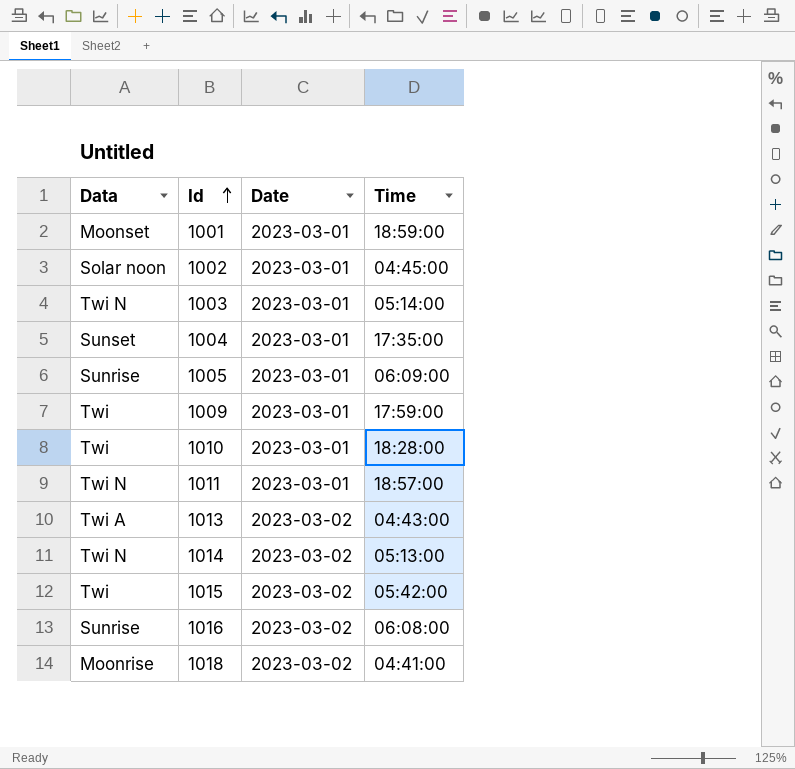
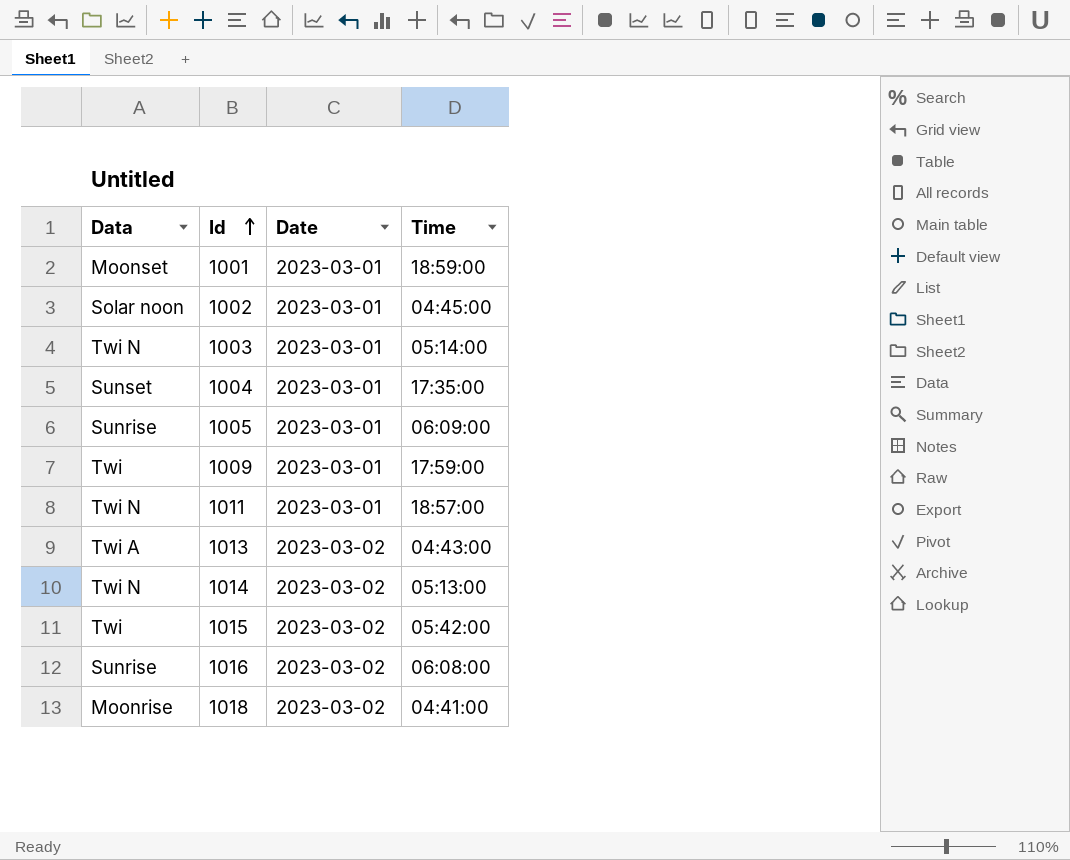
row 1010: Twi | 2023-03-01 | 18:28:00 -> none

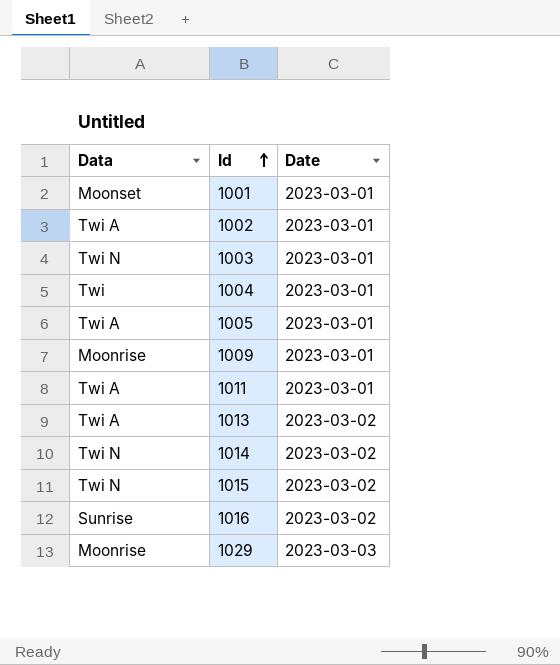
column Time | position: 4 -> none
row 1018: Moonrise | 2023-03-02 | 04:41:00 -> none
1002 | Data: Solar noon -> Twi A
1004 | Data: Sunset -> Twi
1005 | Data: Sunrise -> Twi A
1009 | Data: Twi -> Moonrise
1011 | Data: Twi N -> Twi A
1015 | Data: Twi -> Twi N
row 1029: none -> Moonrise | 2023-03-03

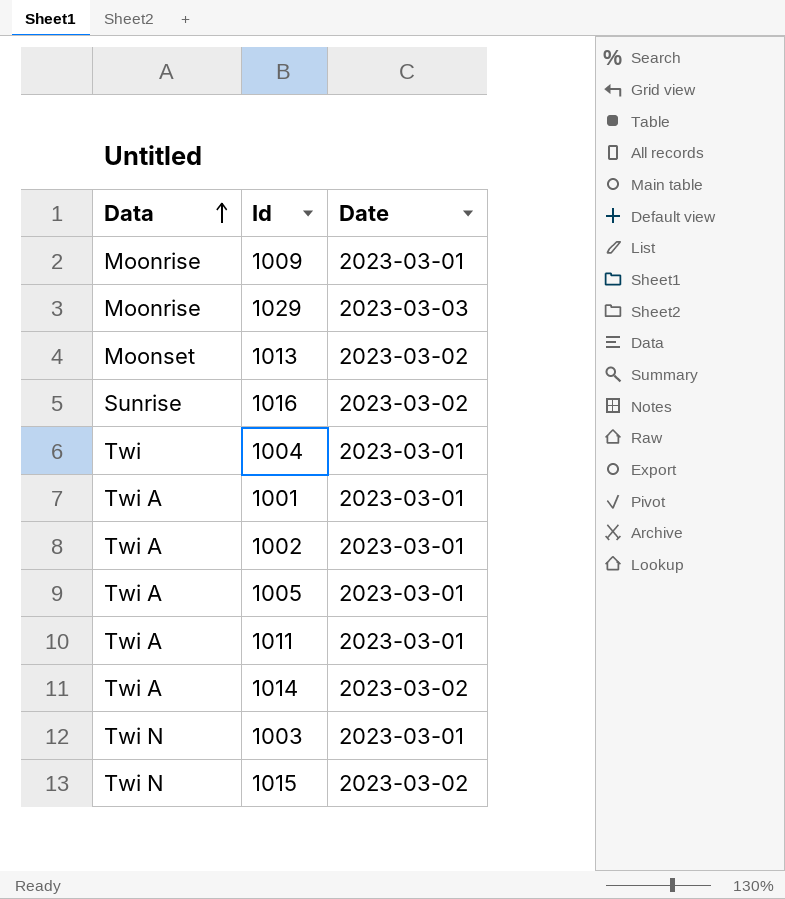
row order: Id ascending -> Data ascending
1013 | Data: Twi A -> Moonset
1001 | Data: Moonset -> Twi A
1014 | Data: Twi N -> Twi A

